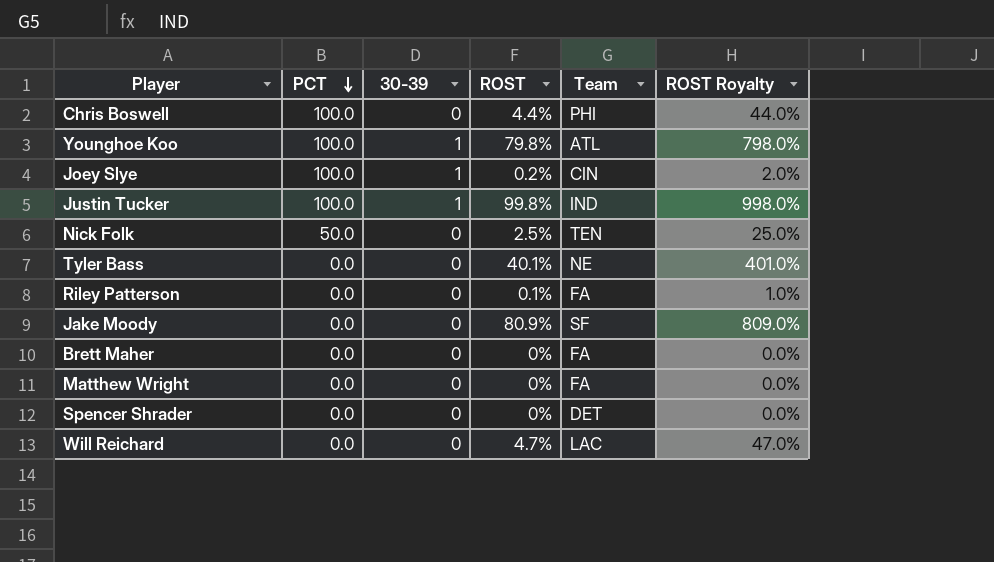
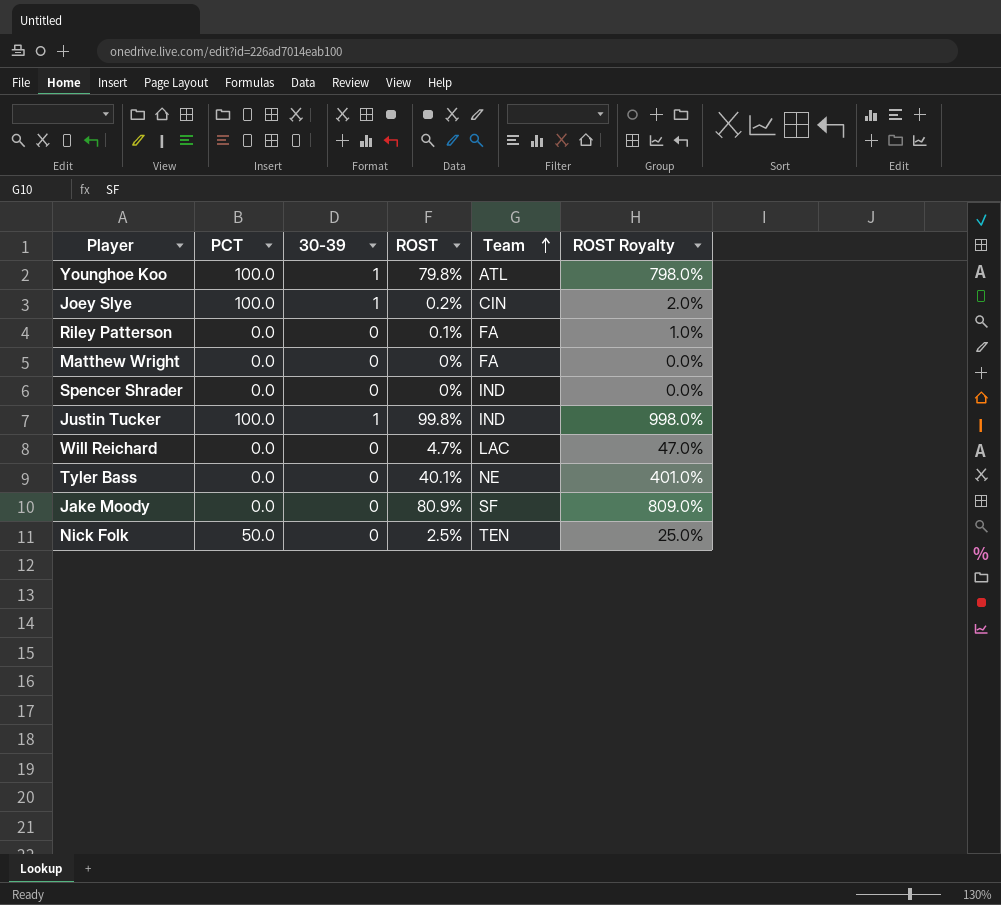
row order: PCT descending -> Team ascending
row Chris Boswell: 100.0 | 0 | 4.4% | PHI | 44.0% -> none
row Brett Maher: 0.0 | 0 | 0% | FA | 0.0% -> none
Spencer Shrader | Team: DET -> IND

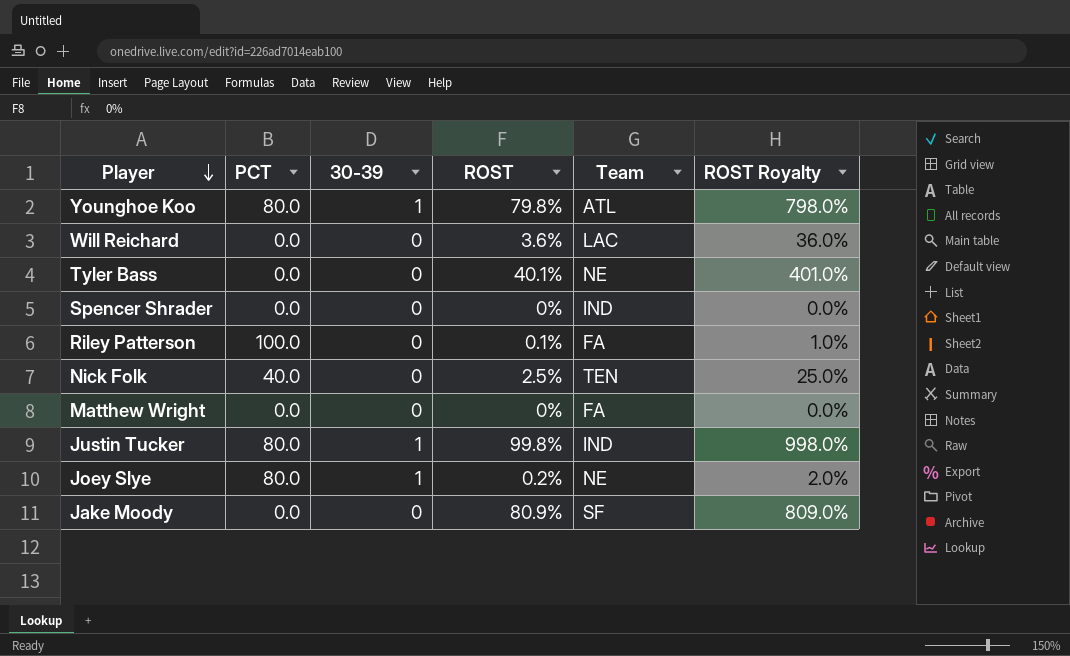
row order: Team ascending -> Player descending
Younghoe Koo | PCT: 100.0 -> 80.0
Will Reichard | ROST: 4.7% -> 3.6%
Will Reichard | ROST Royalty: 47.0% -> 36.0%
Riley Patterson | PCT: 0.0 -> 100.0
Nick Folk | PCT: 50.0 -> 40.0
Justin Tucker | PCT: 100.0 -> 80.0
Joey Slye | PCT: 100.0 -> 80.0
Joey Slye | Team: CIN -> NE

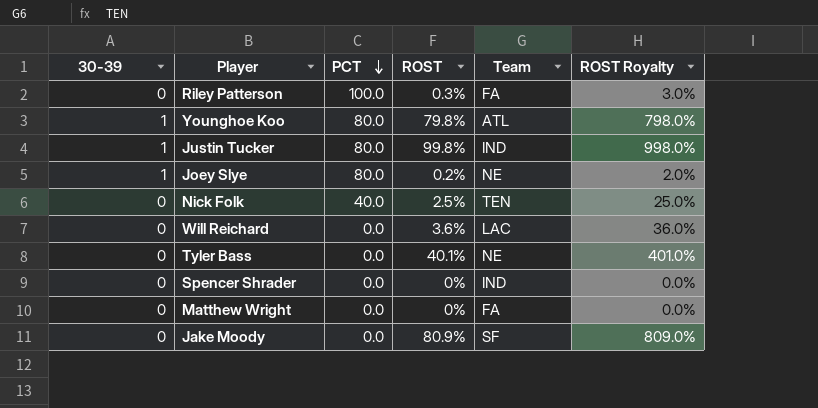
row order: Player descending -> PCT descending
column 30-39 | position: 3 -> 1
Riley Patterson | ROST: 0.1% -> 0.3%
Riley Patterson | ROST Royalty: 1.0% -> 3.0%

